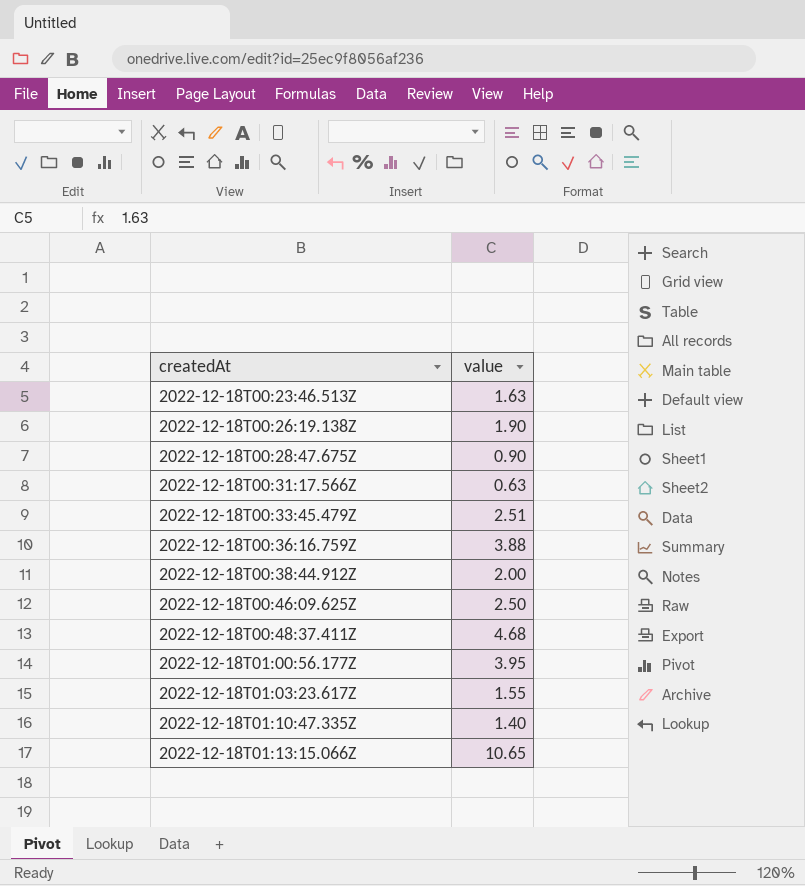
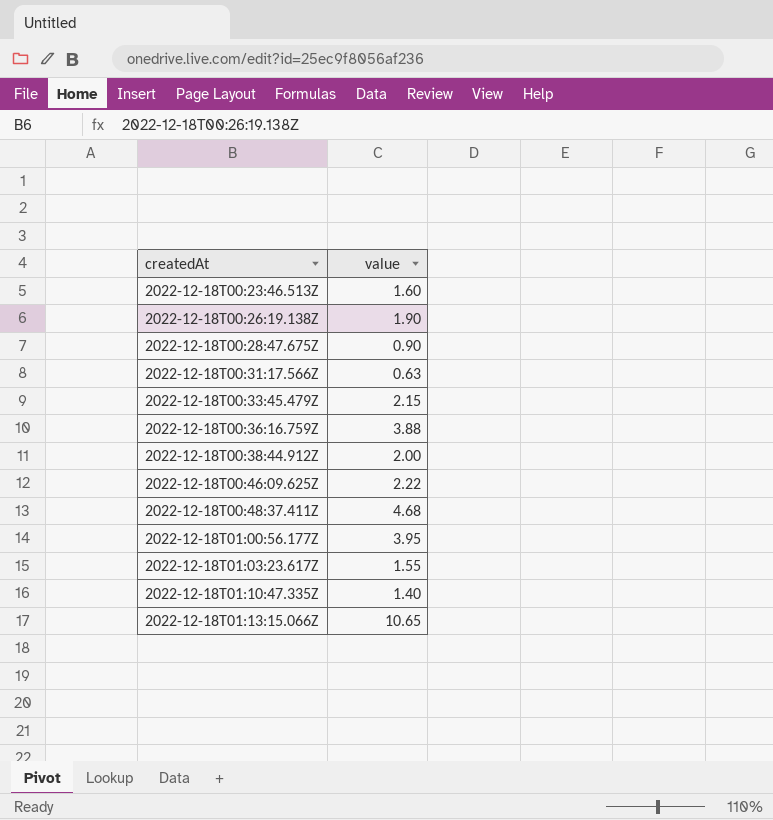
2022-12-18T00:23:46.513Z | value: 1.63 -> 1.60
2022-12-18T00:33:45.479Z | value: 2.51 -> 2.15
2022-12-18T00:46:09.625Z | value: 2.50 -> 2.22

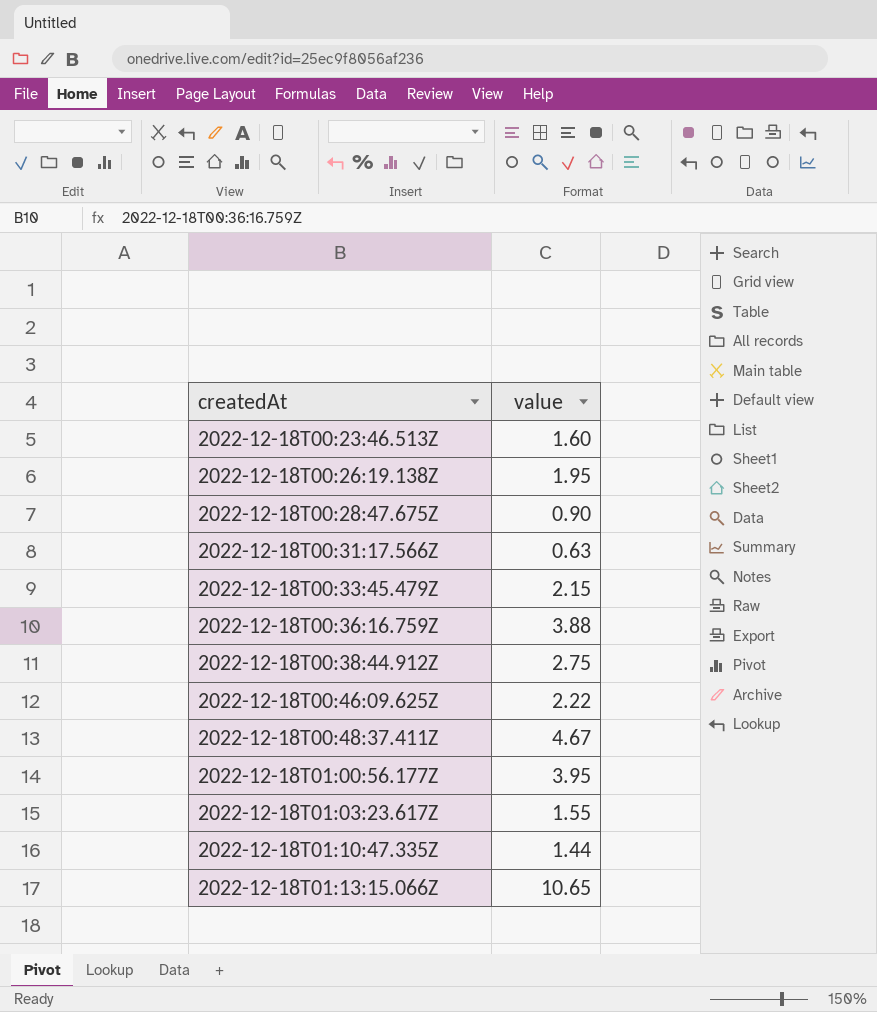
2022-12-18T00:26:19.138Z | value: 1.90 -> 1.95
2022-12-18T00:38:44.912Z | value: 2.00 -> 2.75
2022-12-18T00:48:37.411Z | value: 4.68 -> 4.67
2022-12-18T01:10:47.335Z | value: 1.40 -> 1.44

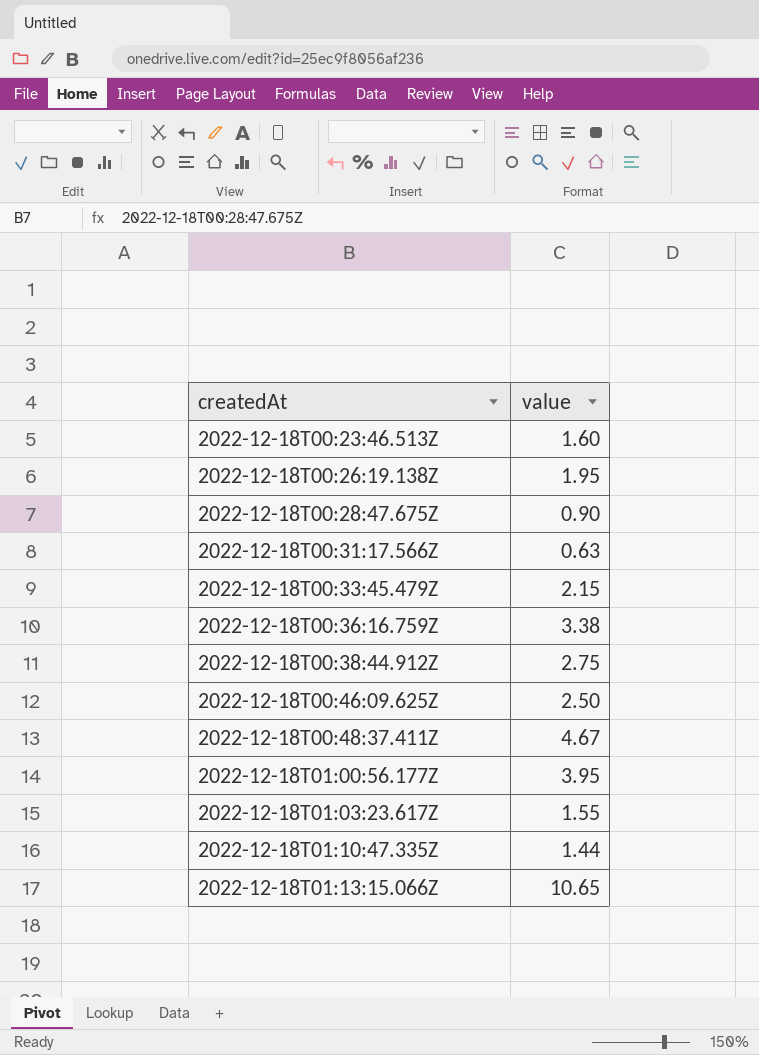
2022-12-18T00:36:16.759Z | value: 3.88 -> 3.38
2022-12-18T00:46:09.625Z | value: 2.22 -> 2.50

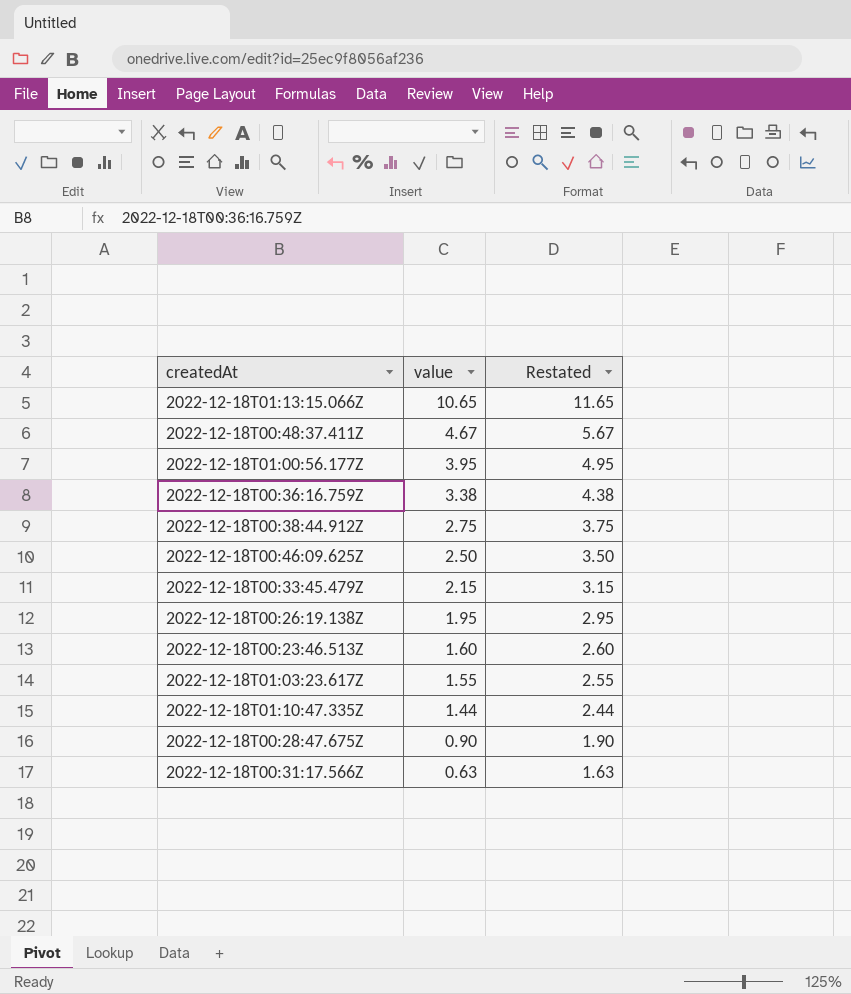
row order: createdAt ascending -> value descending
column Restated | formula: none -> [value] + 1

